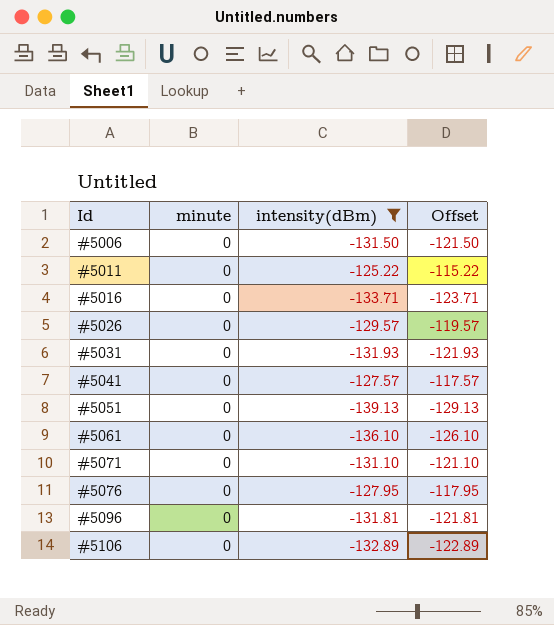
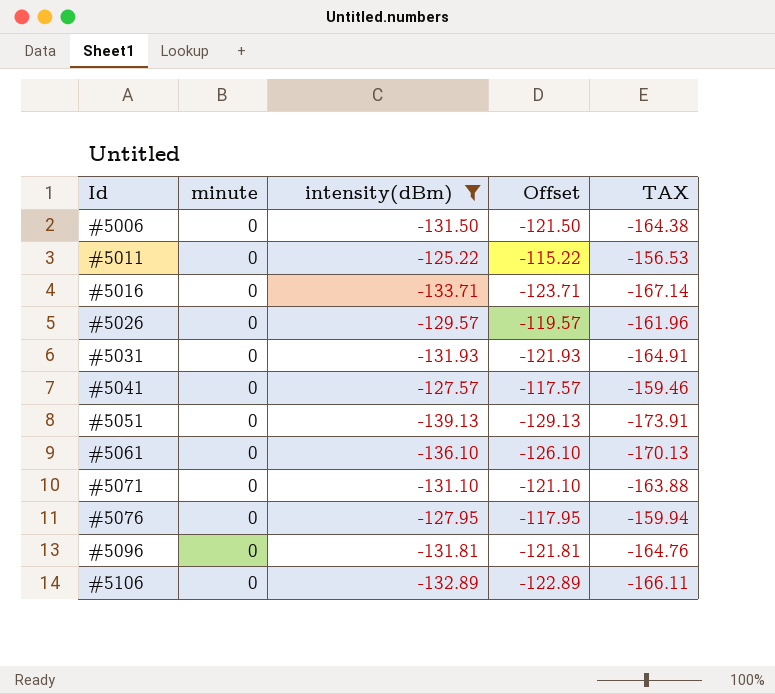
column TAX | formula: none -> [intensity(dBm)] * 1.25

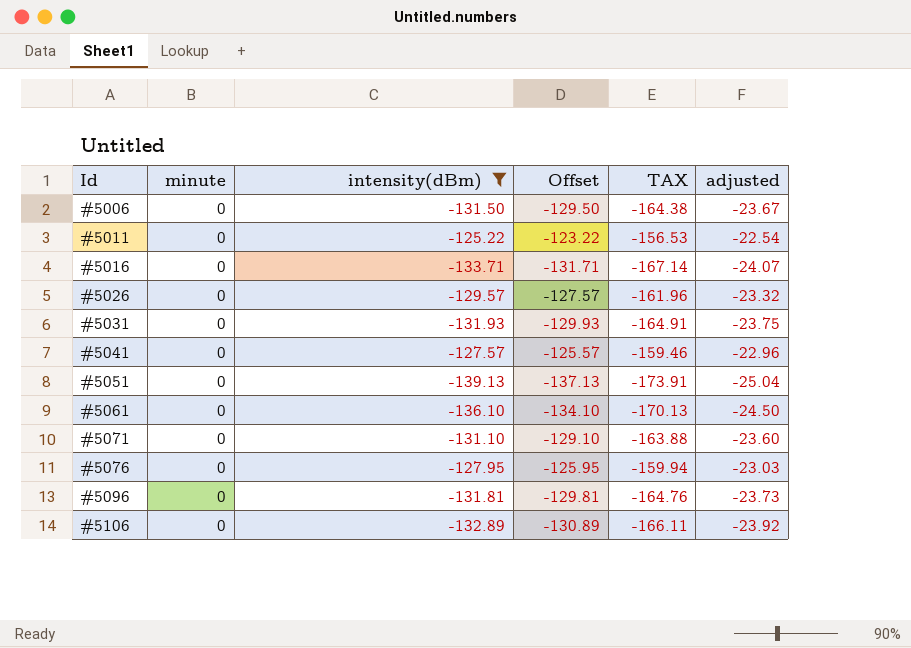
column Offset | formula: [intensity(dBm)] + 10 -> [intensity(dBm)] + 2
column adjusted | formula: none -> [intensity(dBm)] * 0.18

